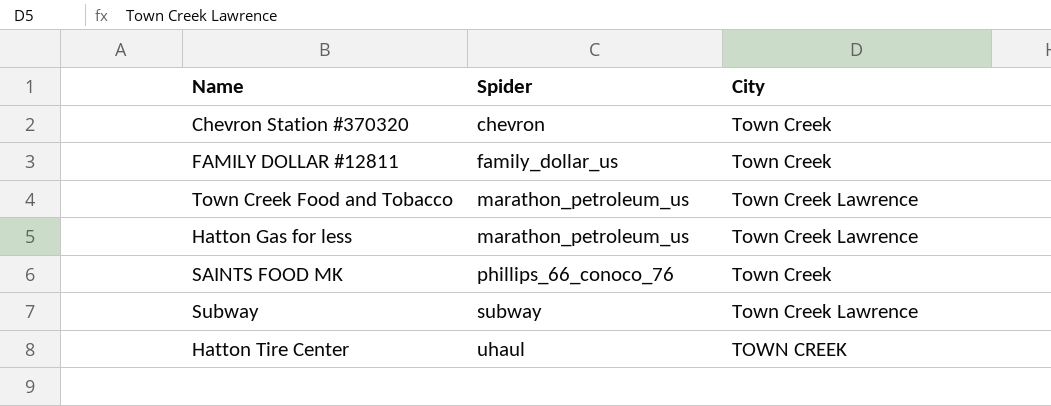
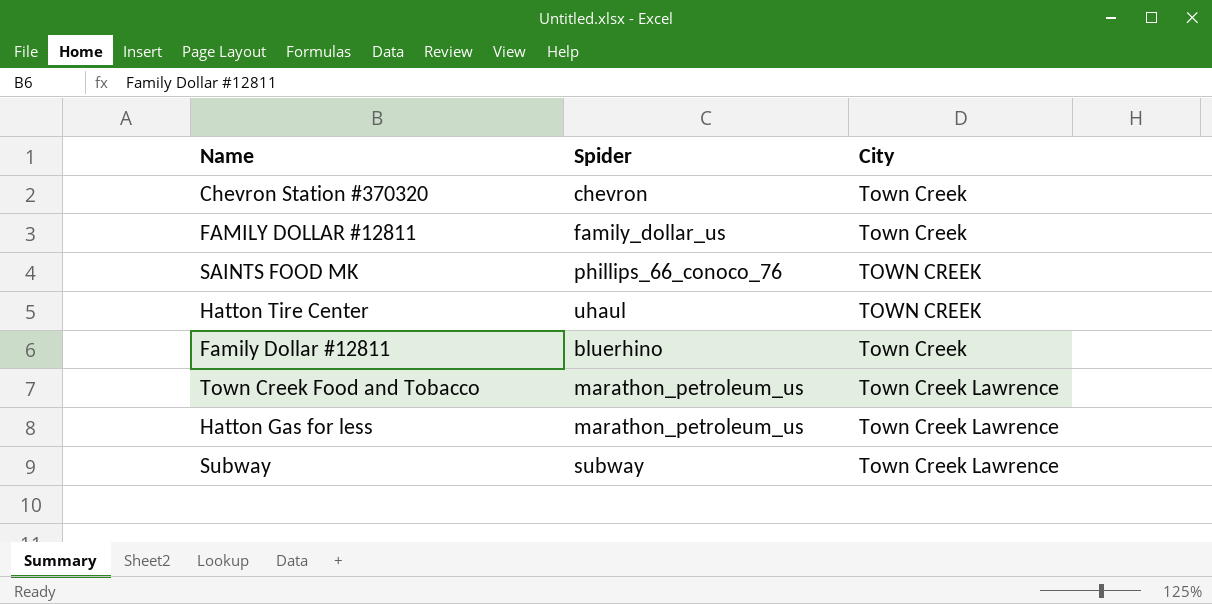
row order: Spider ascending -> City ascending
SAINTS FOOD MK | City: Town Creek -> TOWN CREEK
row Family Dollar #12811: none -> bluerhino | Town Creek

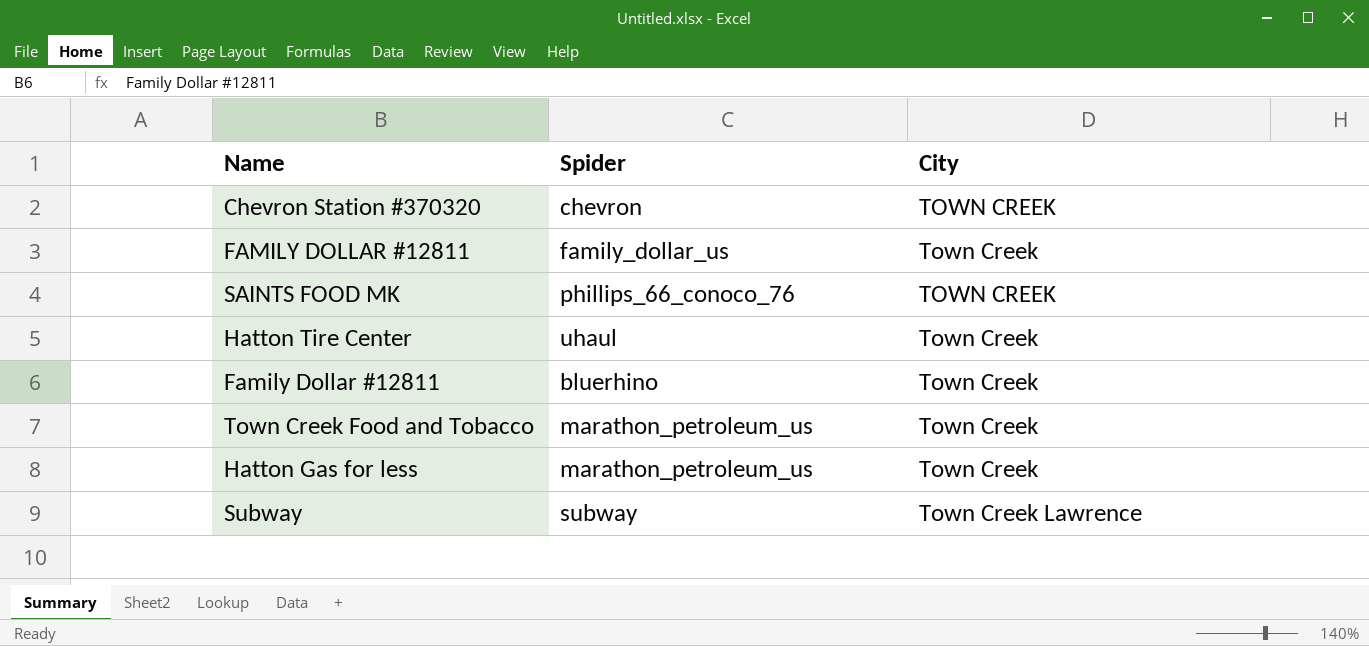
Chevron Station #370320 | City: Town Creek -> TOWN CREEK
Hatton Tire Center | City: TOWN CREEK -> Town Creek
Town Creek Food and Tobacco | City: Town Creek Lawrence -> Town Creek
Hatton Gas for less | City: Town Creek Lawrence -> Town Creek

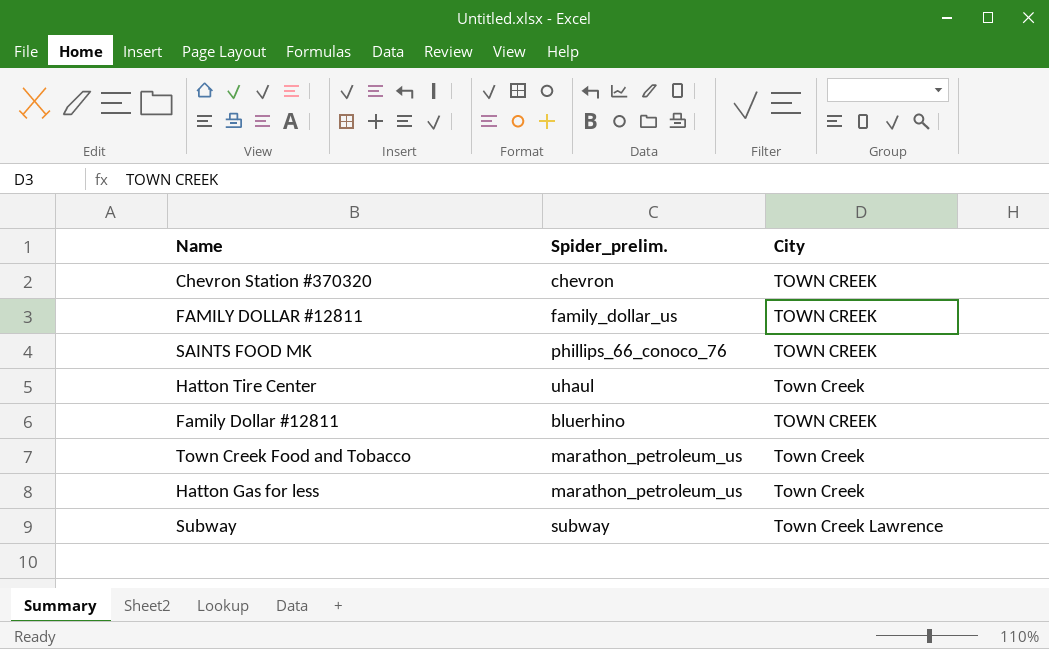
column name: Spider -> Spider_prelim.
FAMILY DOLLAR #12811 | City: Town Creek -> TOWN CREEK
Family Dollar #12811 | City: Town Creek -> TOWN CREEK

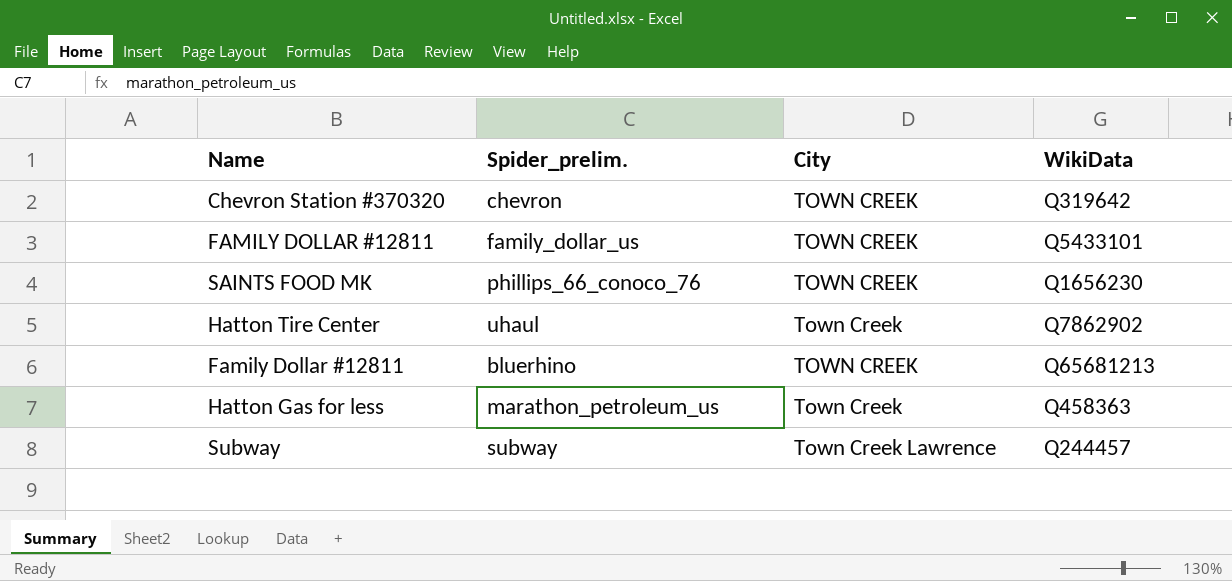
column WikiData | position: none -> 4
row Town Creek Food and Tobacco: marathon_petroleum_us | Town Creek -> none

